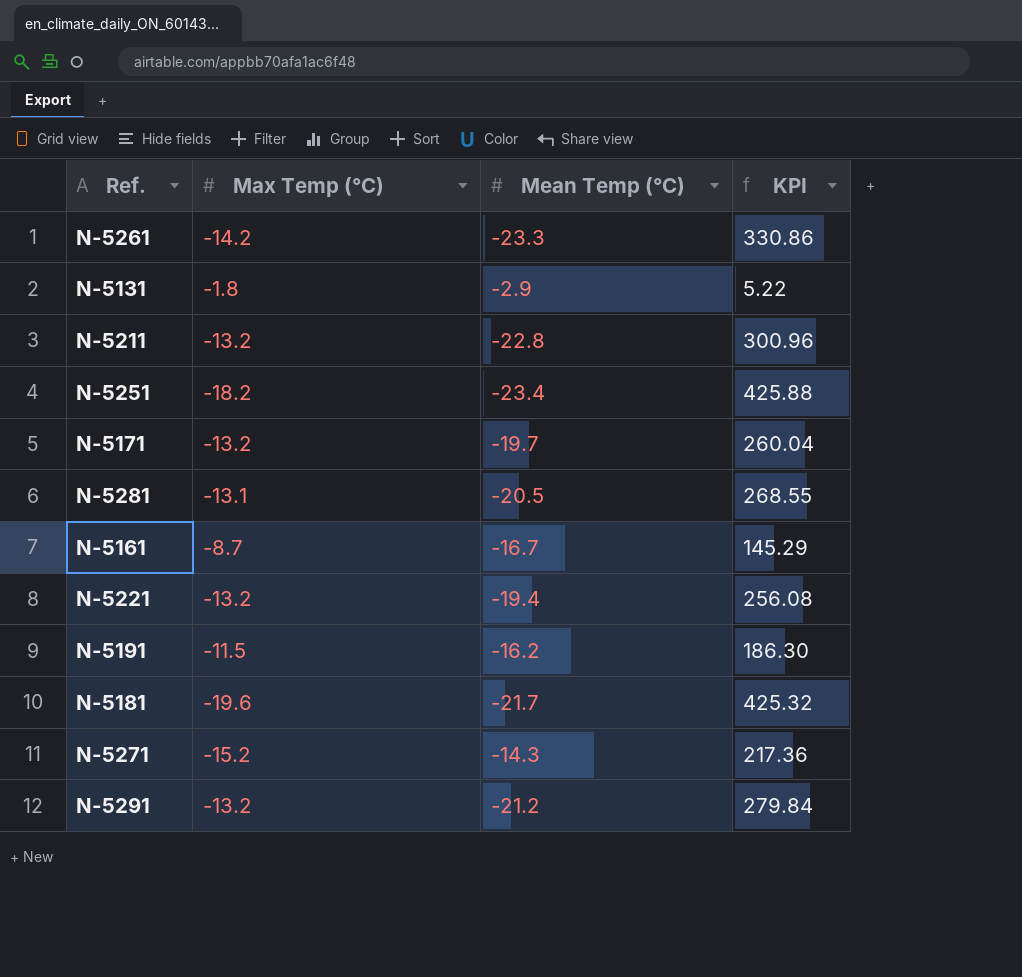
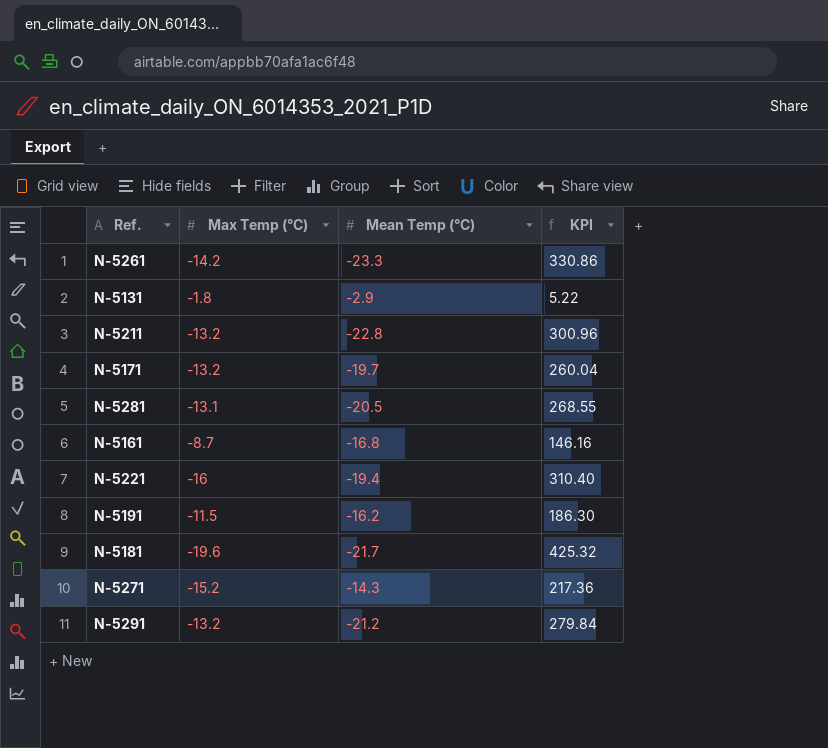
row N-5251: -18.2 | -23.4 | 425.88 -> none
N-5161 | Mean Temp (°C): -16.7 -> -16.8
N-5161 | KPI: 145.29 -> 146.16
N-5221 | Max Temp (°C): -13.2 -> -16
N-5221 | KPI: 256.08 -> 310.40

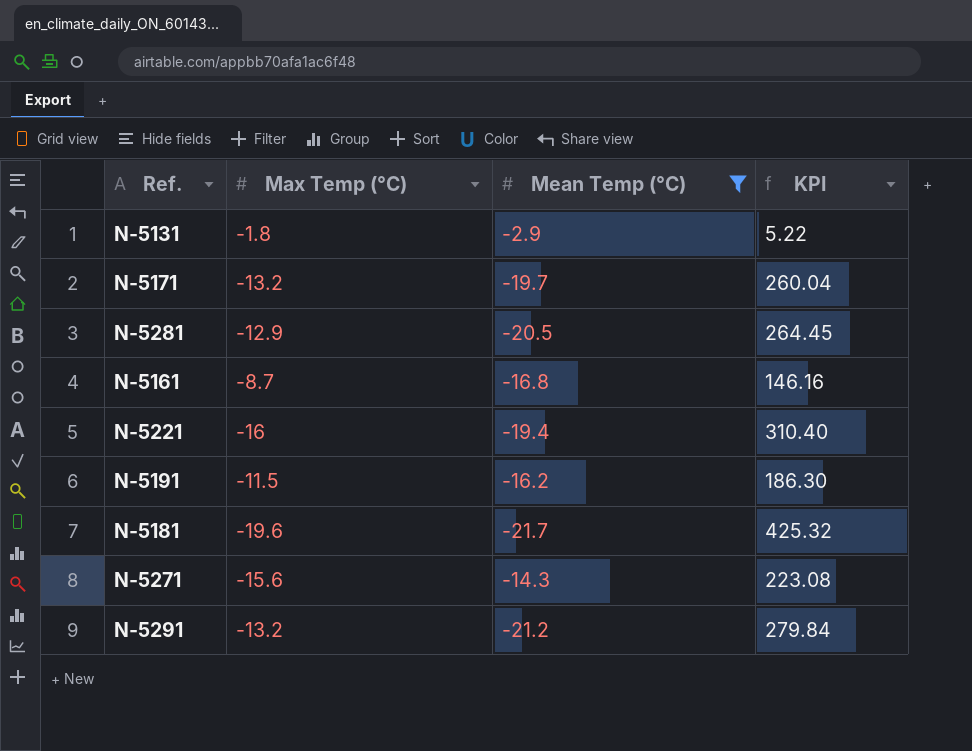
filter: none -> Mean Temp (°C) >= -21.7
N-5281 | Max Temp (°C): -13.1 -> -12.9
N-5281 | KPI: 268.55 -> 264.45
N-5271 | Max Temp (°C): -15.2 -> -15.6
N-5271 | KPI: 217.36 -> 223.08

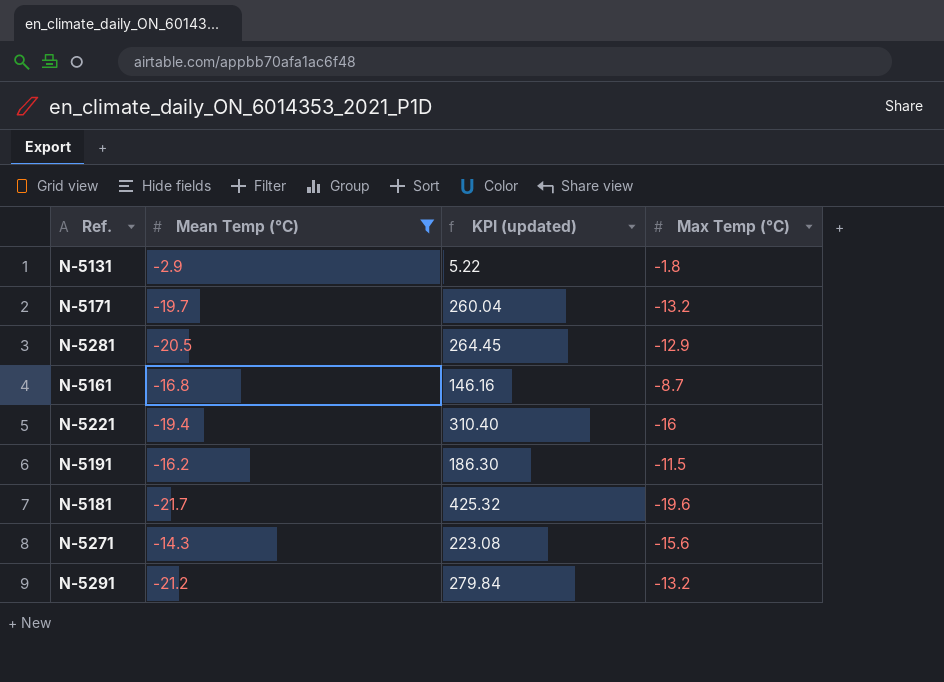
column name: KPI -> KPI (updated)
column Max Temp (°C) | position: 2 -> 4

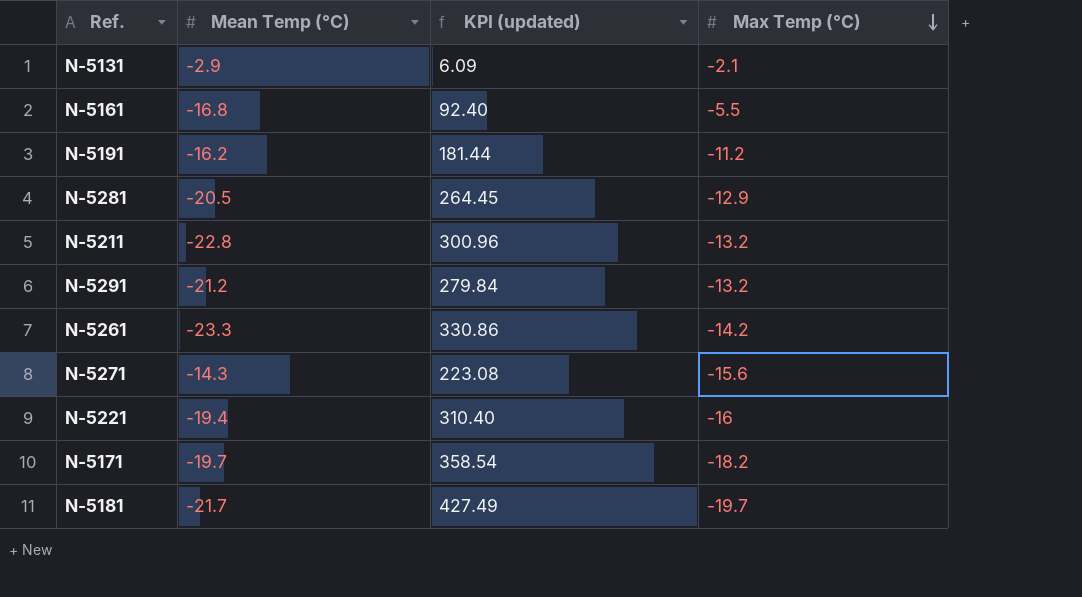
filter: Mean Temp (°C) >= -21.7 -> none
row order: none -> Max Temp (°C) descending
N-5131 | KPI (updated): 5.22 -> 6.09
N-5131 | Max Temp (°C): -1.8 -> -2.1
N-5161 | KPI (updated): 146.16 -> 92.40
N-5161 | Max Temp (°C): -8.7 -> -5.5
N-5191 | KPI (updated): 186.30 -> 181.44
N-5191 | Max Temp (°C): -11.5 -> -11.2
N-5171 | KPI (updated): 260.04 -> 358.54
N-5171 | Max Temp (°C): -13.2 -> -18.2
N-5181 | KPI (updated): 425.32 -> 427.49
N-5181 | Max Temp (°C): -19.6 -> -19.7

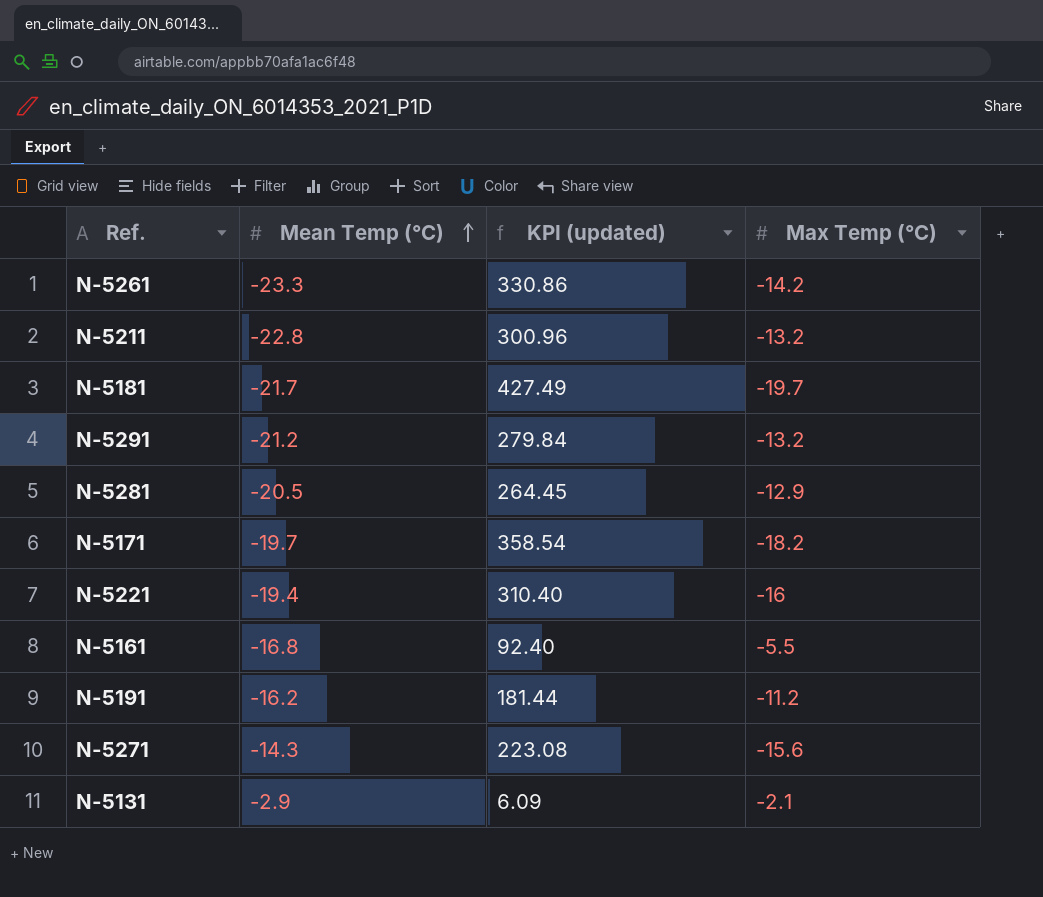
row order: Max Temp (°C) descending -> Mean Temp (°C) ascending

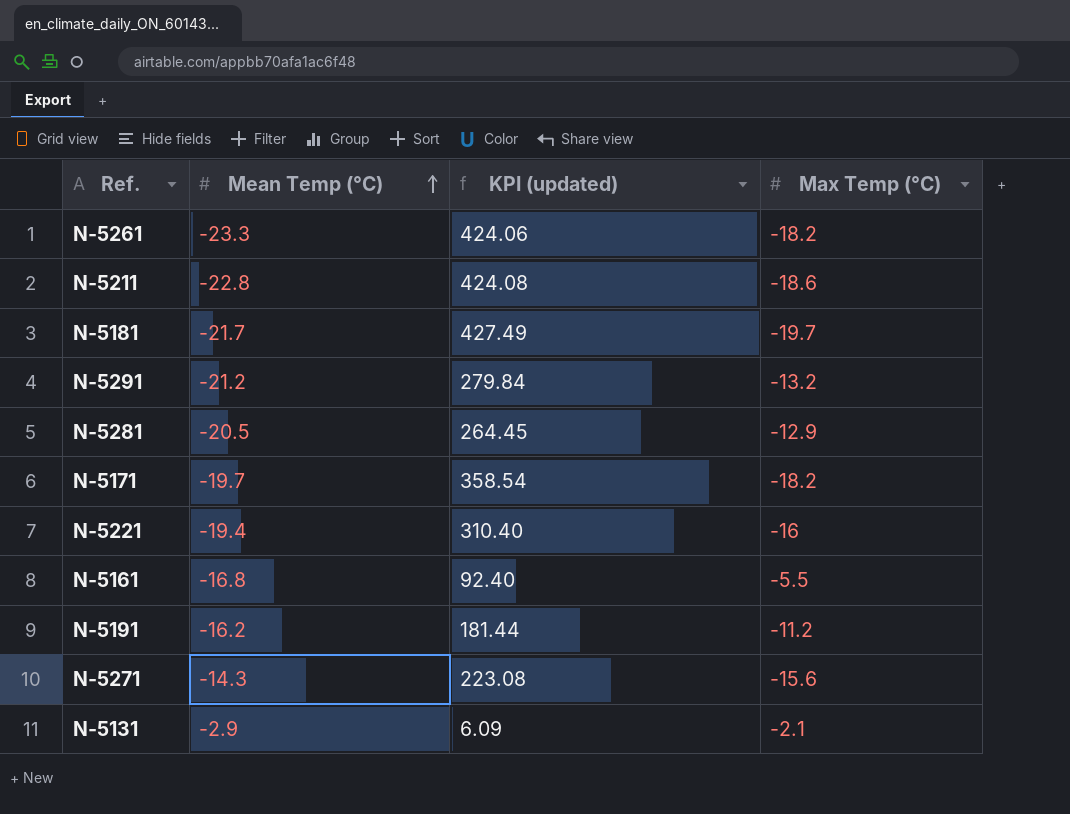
N-5261 | KPI (updated): 330.86 -> 424.06
N-5261 | Max Temp (°C): -14.2 -> -18.2
N-5211 | KPI (updated): 300.96 -> 424.08
N-5211 | Max Temp (°C): -13.2 -> -18.6

